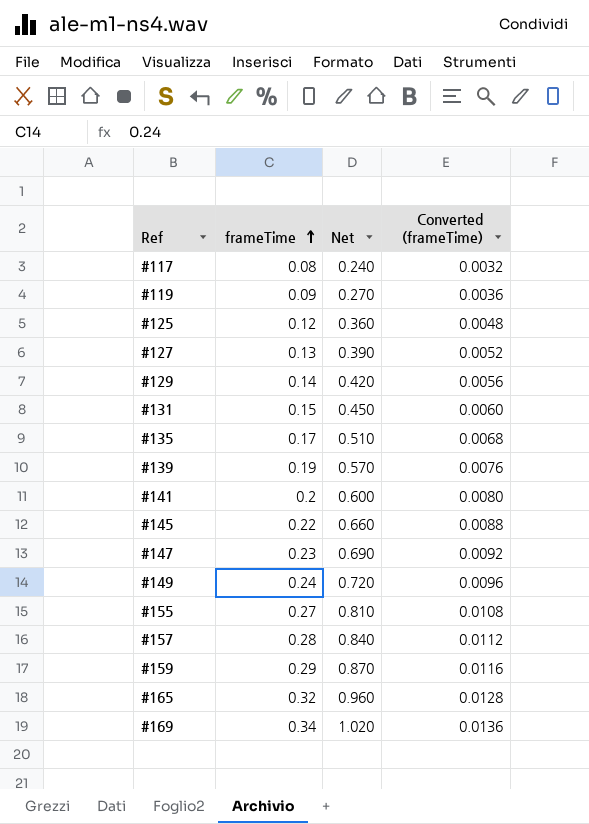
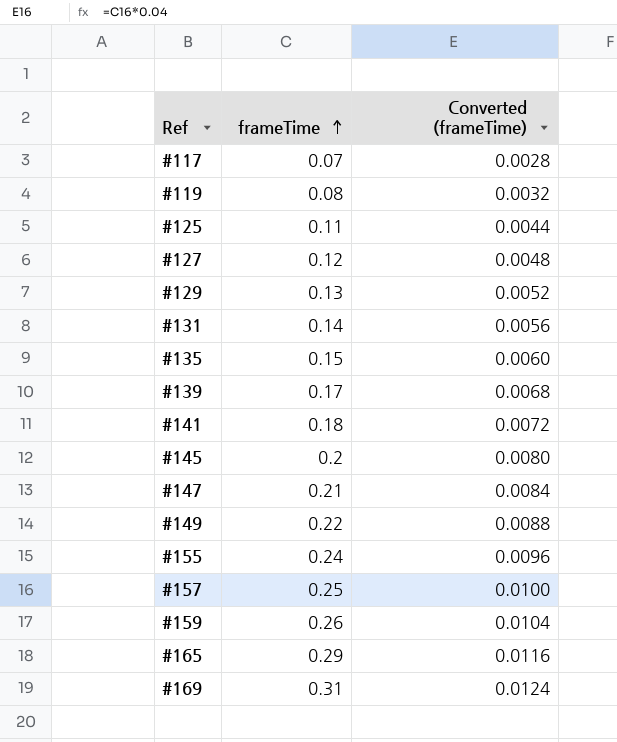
column Net | formula: [frameTime] * 3 -> none
#117 | frameTime: 0.08 -> 0.07
#117 | Converted (frameTime): 0.0032 -> 0.0028
#119 | frameTime: 0.09 -> 0.08
#119 | Converted (frameTime): 0.0036 -> 0.0032
#125 | frameTime: 0.12 -> 0.11
#125 | Converted (frameTime): 0.0048 -> 0.0044
#127 | frameTime: 0.13 -> 0.12
#127 | Converted (frameTime): 0.0052 -> 0.0048
#129 | frameTime: 0.14 -> 0.13
#129 | Converted (frameTime): 0.0056 -> 0.0052
#131 | frameTime: 0.15 -> 0.14
#131 | Converted (frameTime): 0.0060 -> 0.0056
#135 | frameTime: 0.17 -> 0.15
#135 | Converted (frameTime): 0.0068 -> 0.0060
#139 | frameTime: 0.19 -> 0.17
#139 | Converted (frameTime): 0.0076 -> 0.0068
#141 | frameTime: 0.2 -> 0.18
#141 | Converted (frameTime): 0.0080 -> 0.0072
#145 | frameTime: 0.22 -> 0.2
#145 | Converted (frameTime): 0.0088 -> 0.0080
#147 | frameTime: 0.23 -> 0.21
#147 | Converted (frameTime): 0.0092 -> 0.0084
#149 | frameTime: 0.24 -> 0.22
#149 | Converted (frameTime): 0.0096 -> 0.0088
#155 | frameTime: 0.27 -> 0.24
#155 | Converted (frameTime): 0.0108 -> 0.0096
#157 | frameTime: 0.28 -> 0.25
#157 | Converted (frameTime): 0.0112 -> 0.0100
#159 | frameTime: 0.29 -> 0.26
#159 | Converted (frameTime): 0.0116 -> 0.0104
#165 | frameTime: 0.32 -> 0.29
#165 | Converted (frameTime): 0.0128 -> 0.0116
#169 | frameTime: 0.34 -> 0.31
#169 | Converted (frameTime): 0.0136 -> 0.0124

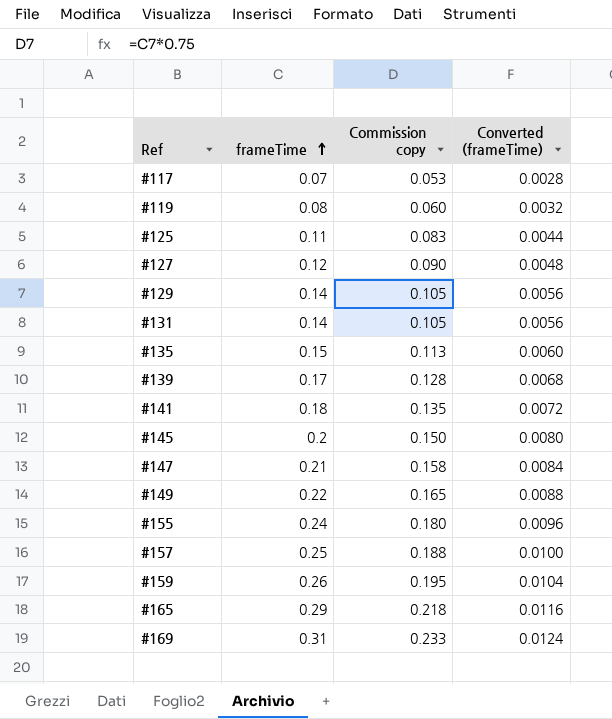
column Commission copy | formula: none -> [frameTime] * 0.75
#129 | frameTime: 0.13 -> 0.14
#129 | Converted (frameTime): 0.0052 -> 0.0056

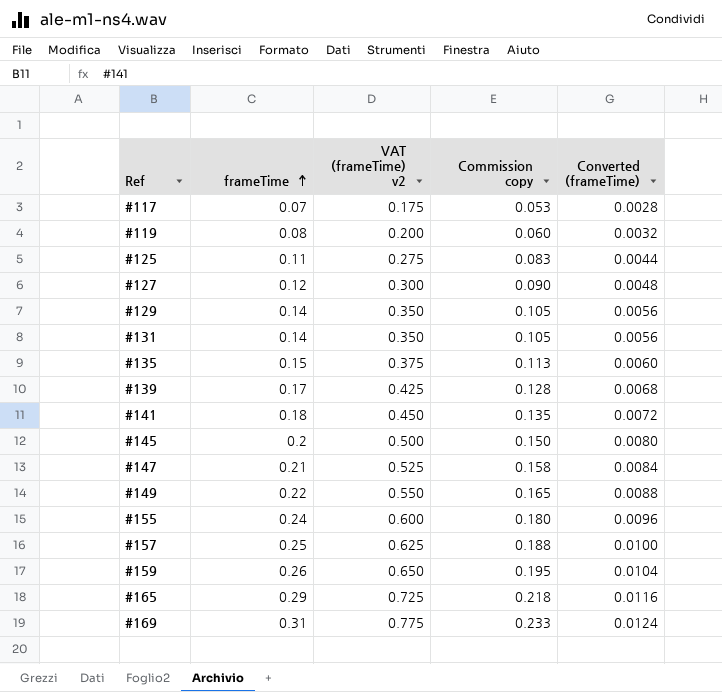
column VAT (frameTime) v2 | formula: none -> [frameTime] * 2.5

